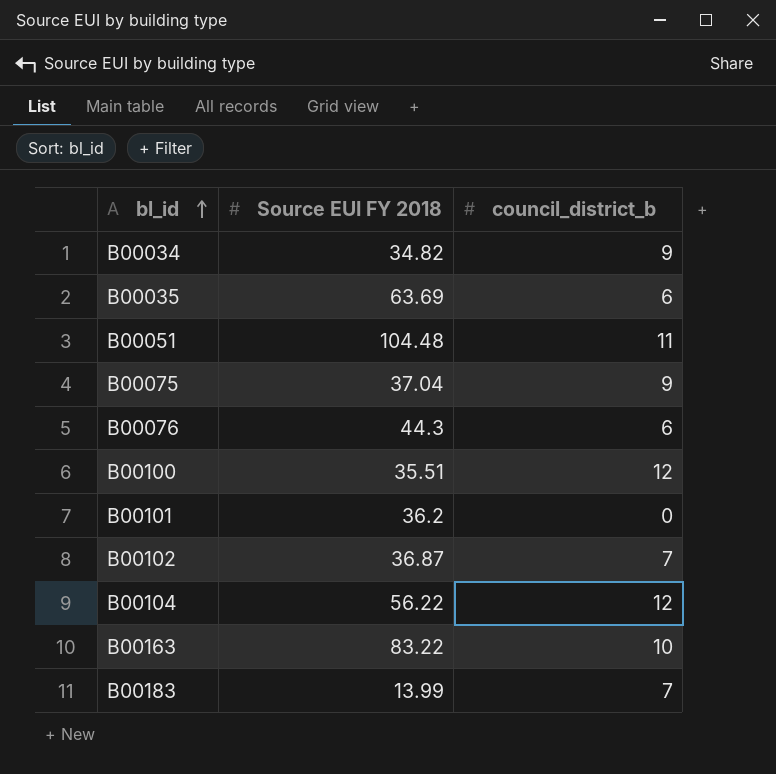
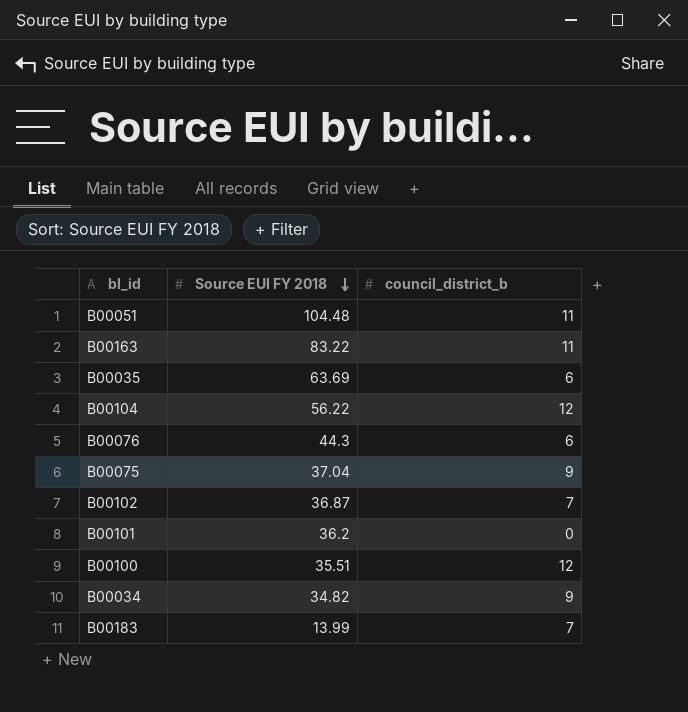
row order: bl_id ascending -> Source EUI FY 2018 descending
B00163 | council_district_b: 10 -> 11

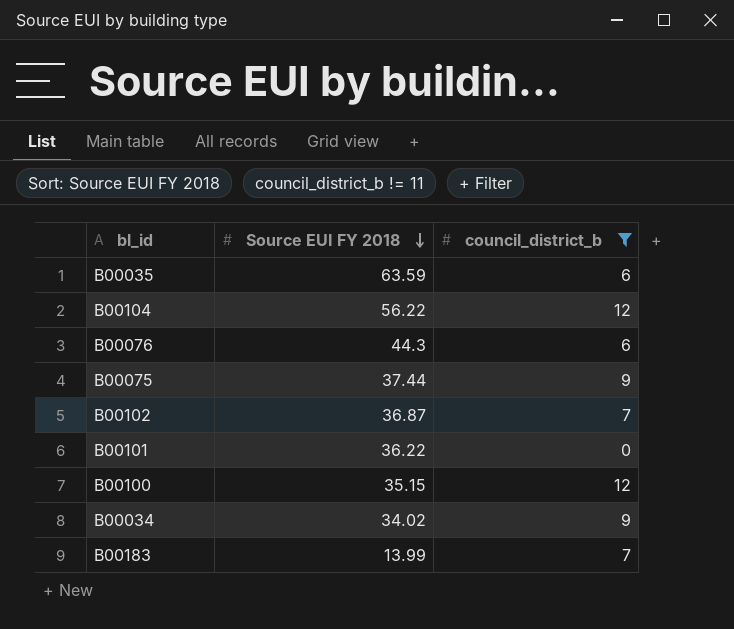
filter: none -> council_district_b != 11
B00035 | Source EUI FY 2018: 63.69 -> 63.59
B00075 | Source EUI FY 2018: 37.04 -> 37.44
B00101 | Source EUI FY 2018: 36.2 -> 36.22
B00100 | Source EUI FY 2018: 35.51 -> 35.15
B00034 | Source EUI FY 2018: 34.82 -> 34.02

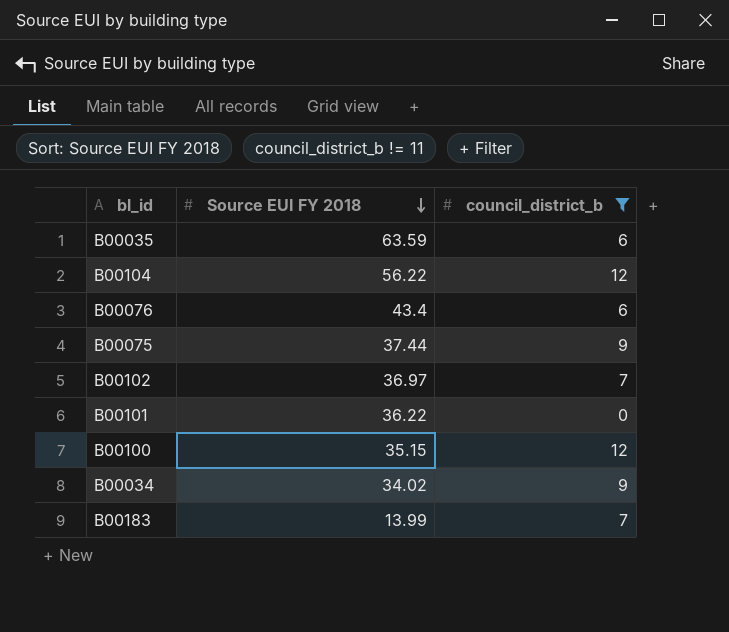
B00076 | Source EUI FY 2018: 44.3 -> 43.4
B00102 | Source EUI FY 2018: 36.87 -> 36.97

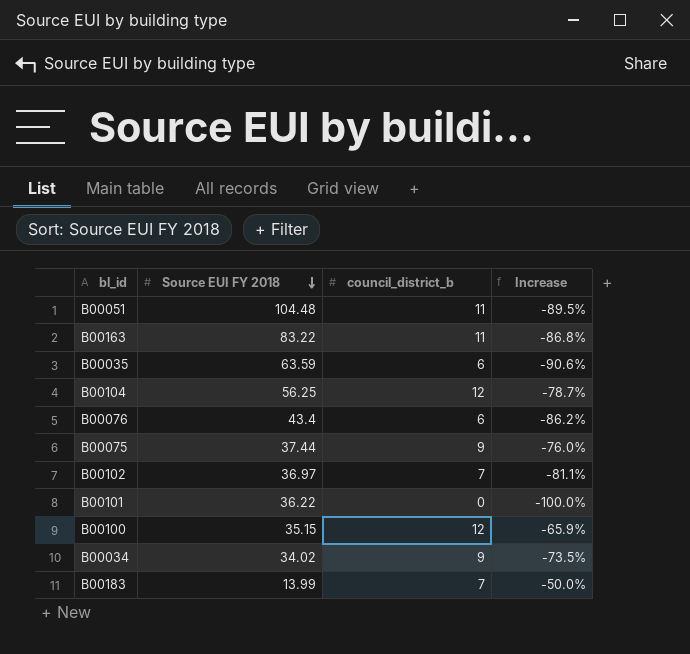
filter: council_district_b != 11 -> none
column Increase | formula: none -> ([council_district_b] - [Source EUI FY 2018]) / [Source EUI FY 2018]
B00104 | Source EUI FY 2018: 56.22 -> 56.25

